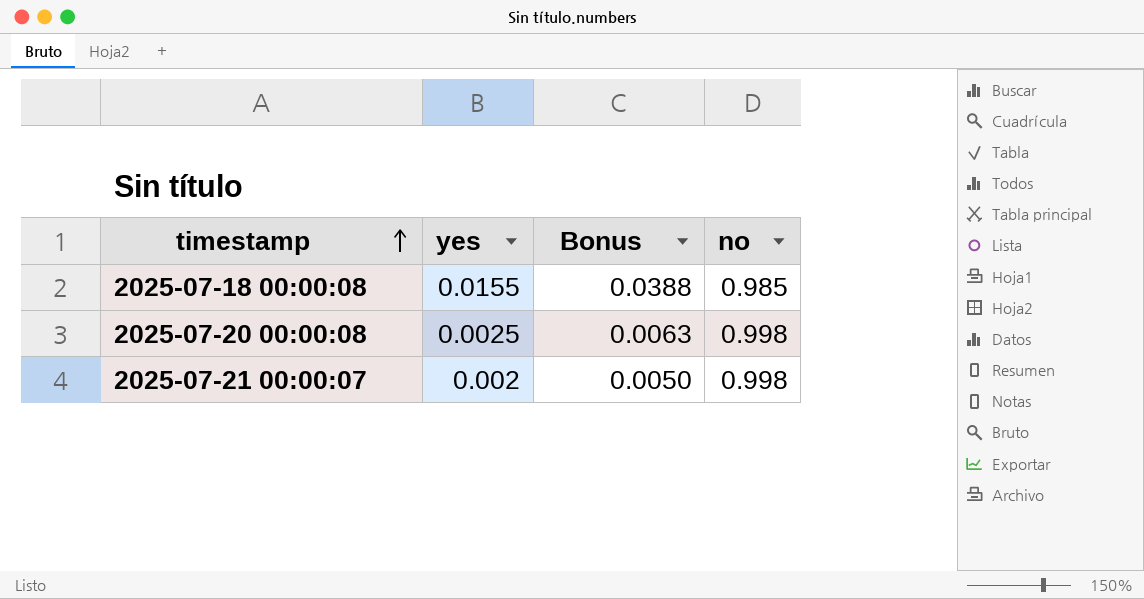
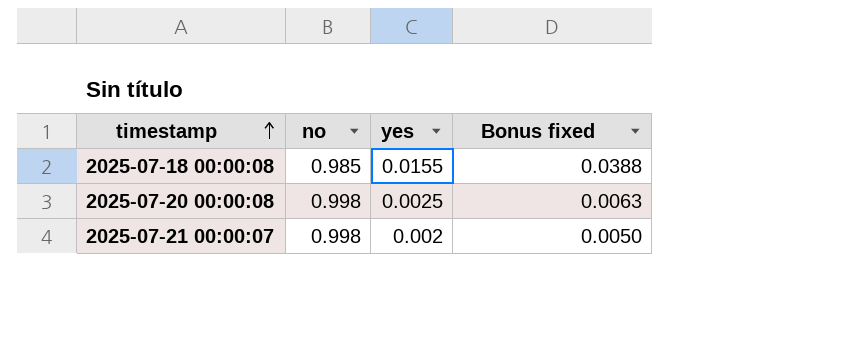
column no | position: 4 -> 2
column name: Bonus -> Bonus fixed

